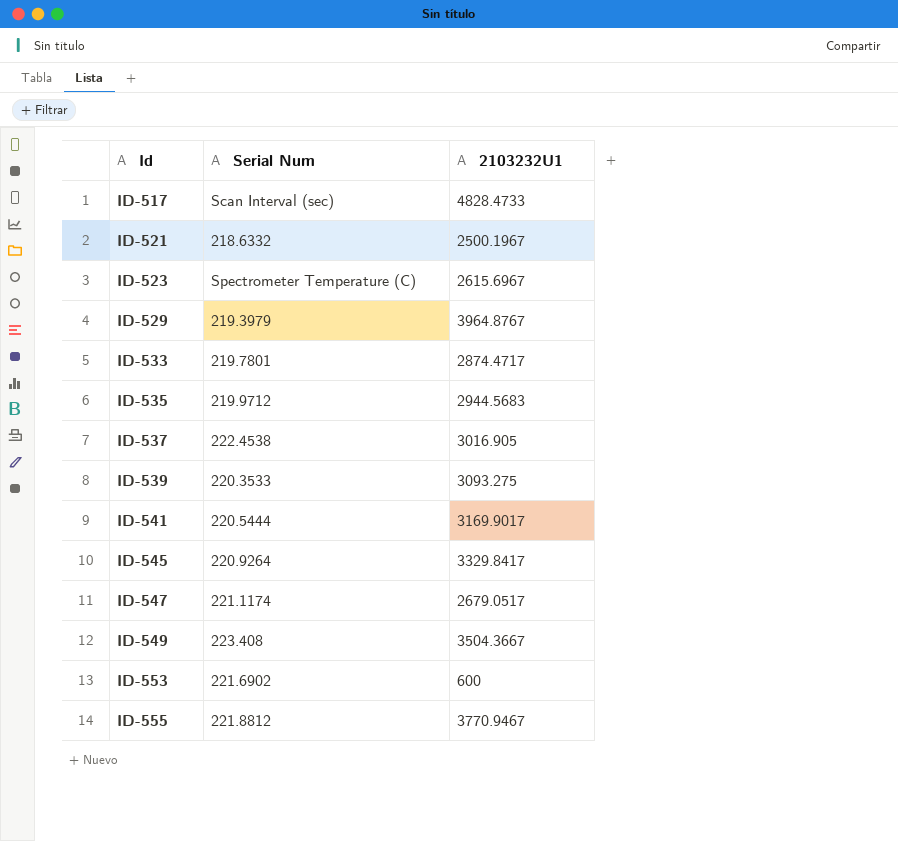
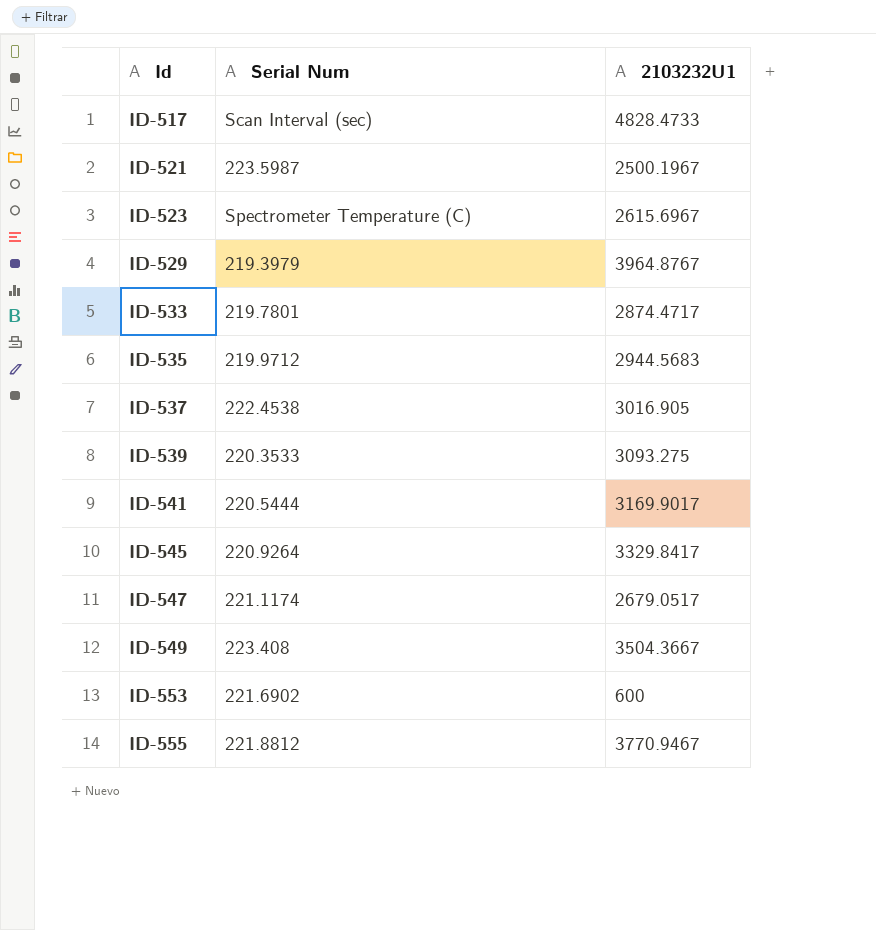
ID-521 | Serial Num: 218.6332 -> 223.5987

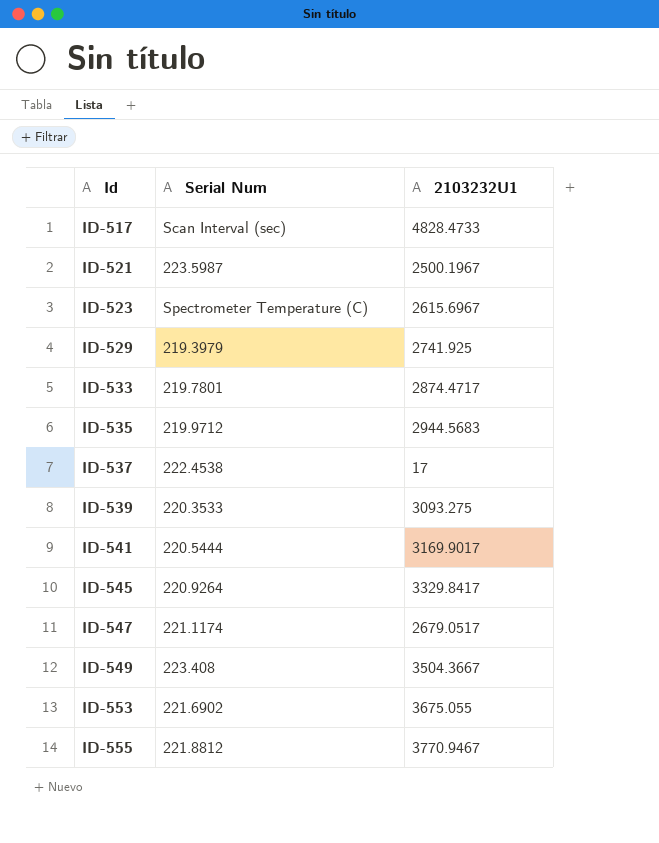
ID-529 | 2103232U1: 3964.8767 -> 2741.925
ID-537 | 2103232U1: 3016.905 -> 17
ID-553 | 2103232U1: 600 -> 3675.055

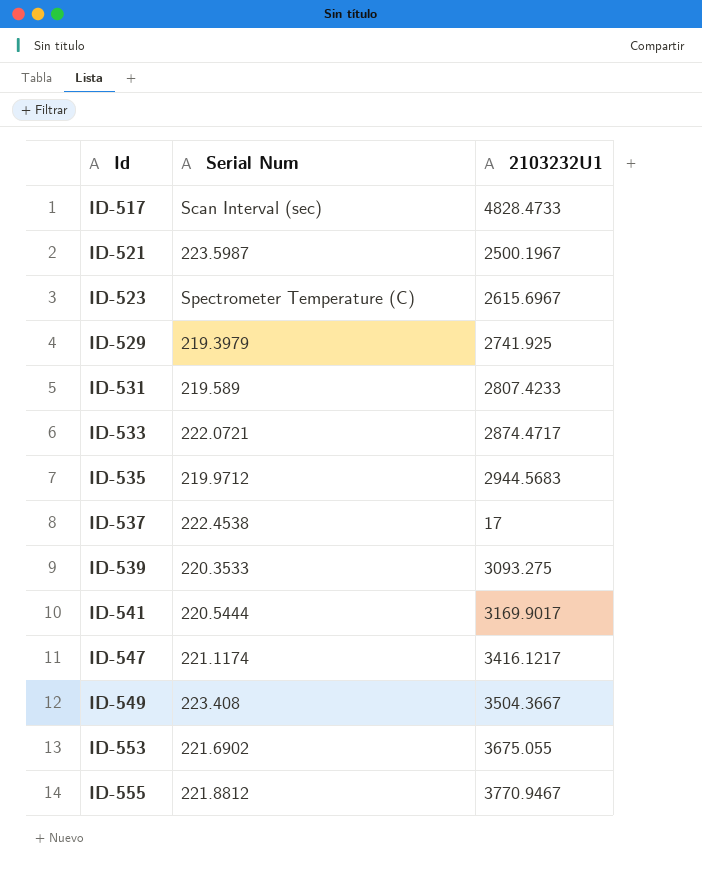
row ID-545: 220.9264 | 3329.8417 -> none
row ID-531: none -> 219.589 | 2807.4233
ID-533 | Serial Num: 219.7801 -> 222.0721
ID-547 | 2103232U1: 2679.0517 -> 3416.1217

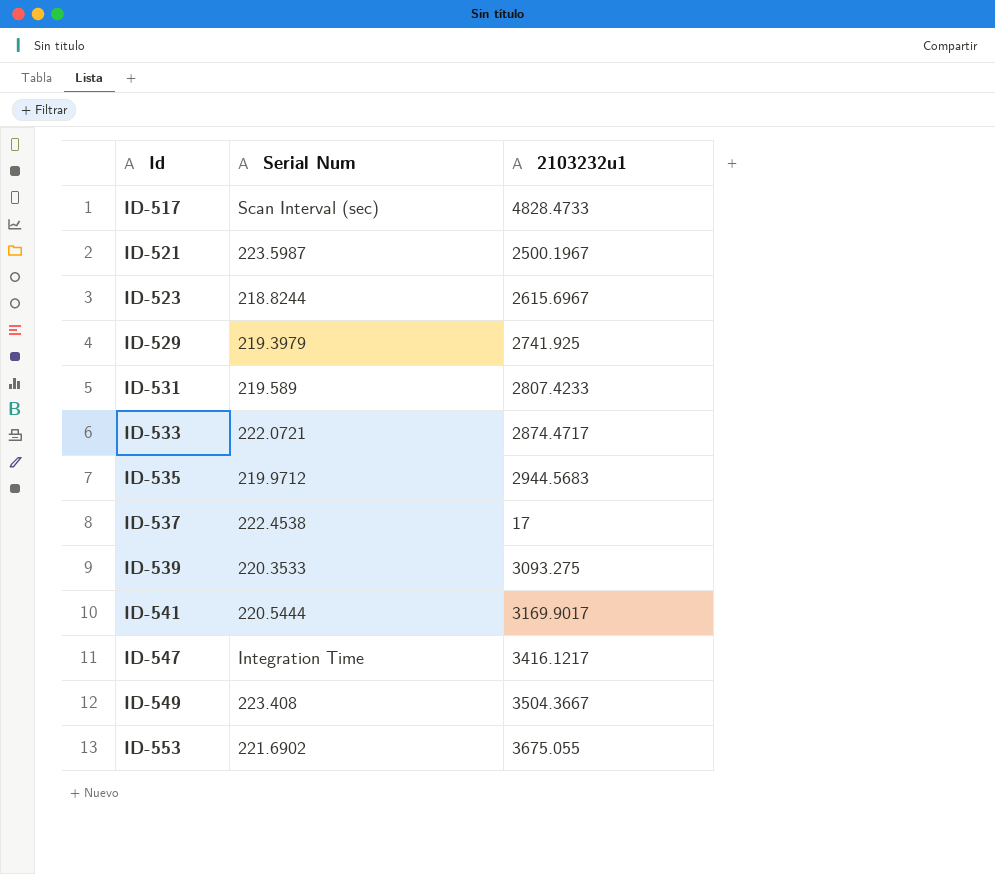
column name: 2103232U1 -> 2103232u1
row ID-555: 221.8812 | 3770.9467 -> none
ID-523 | Serial Num: Spectrometer Temperature (C) -> 218.8244
ID-547 | Serial Num: 221.1174 -> Integration Time

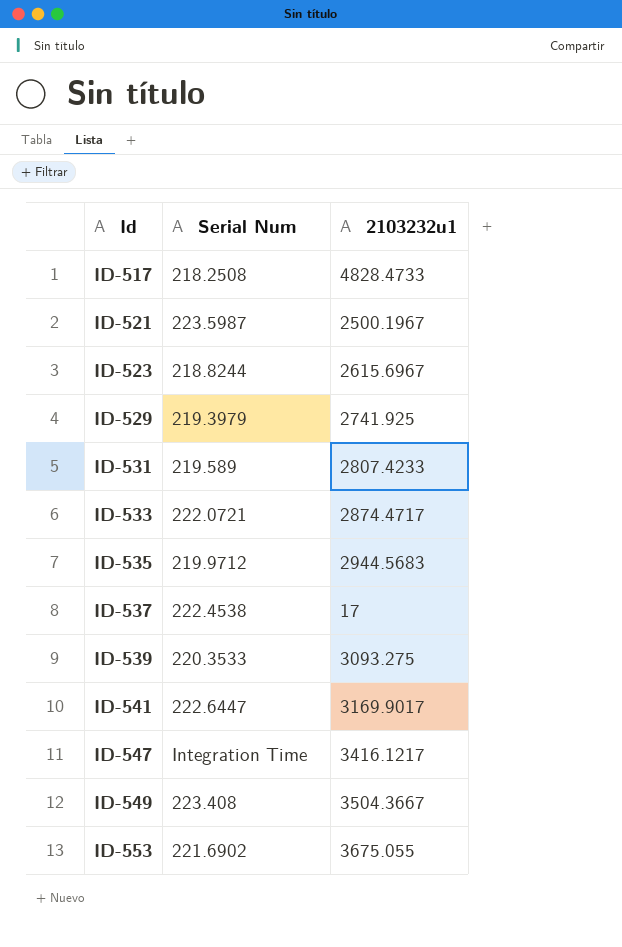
ID-517 | Serial Num: Scan Interval (sec) -> 218.2508
ID-541 | Serial Num: 220.5444 -> 222.6447

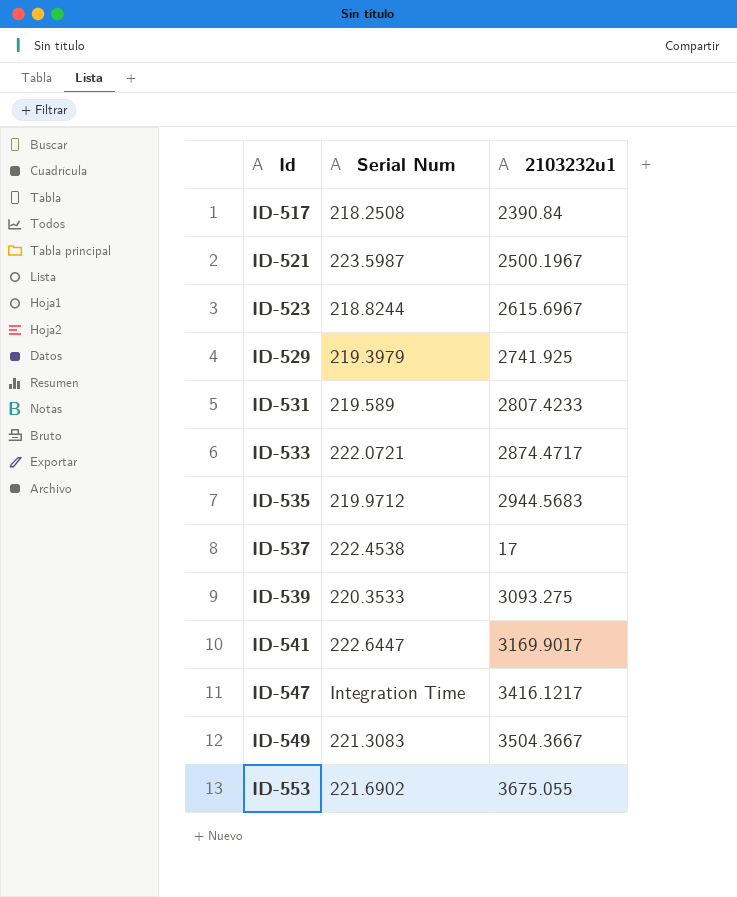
ID-517 | 2103232u1: 4828.4733 -> 2390.84
ID-549 | Serial Num: 223.408 -> 221.3083

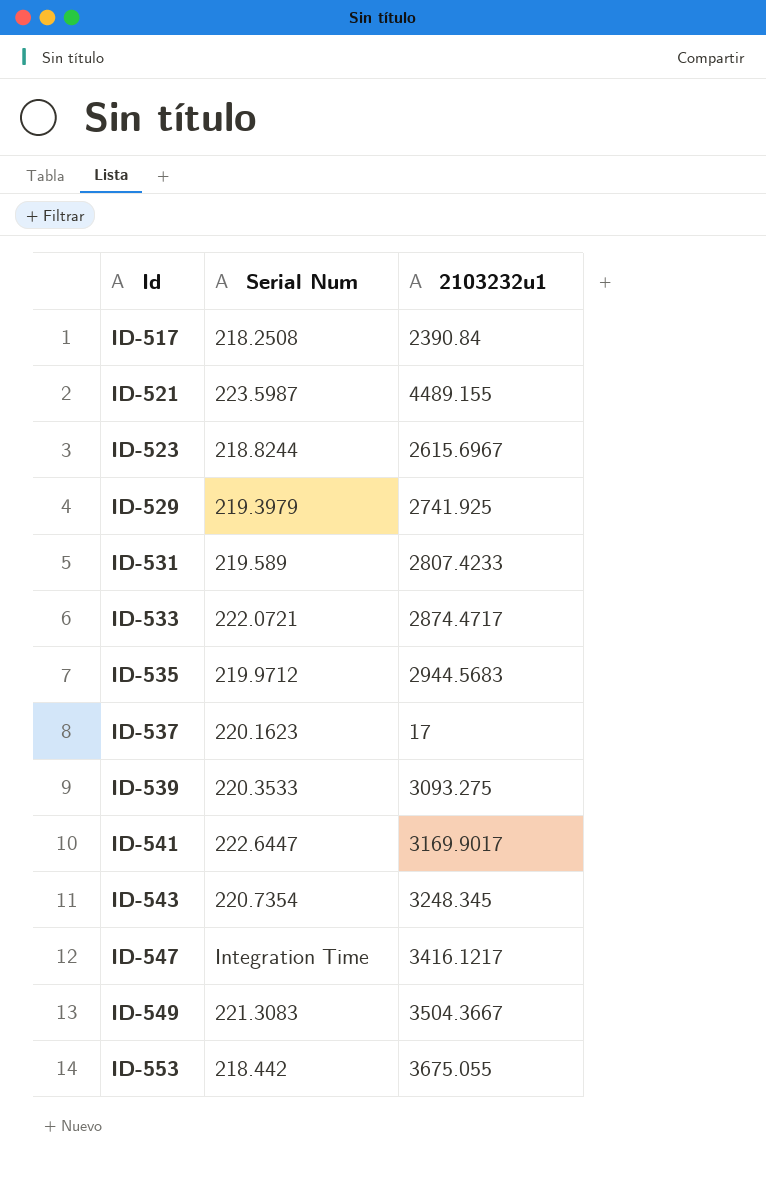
ID-521 | 2103232u1: 2500.1967 -> 4489.155
ID-537 | Serial Num: 222.4538 -> 220.1623
row ID-543: none -> 220.7354 | 3248.345
ID-553 | Serial Num: 221.6902 -> 218.442

